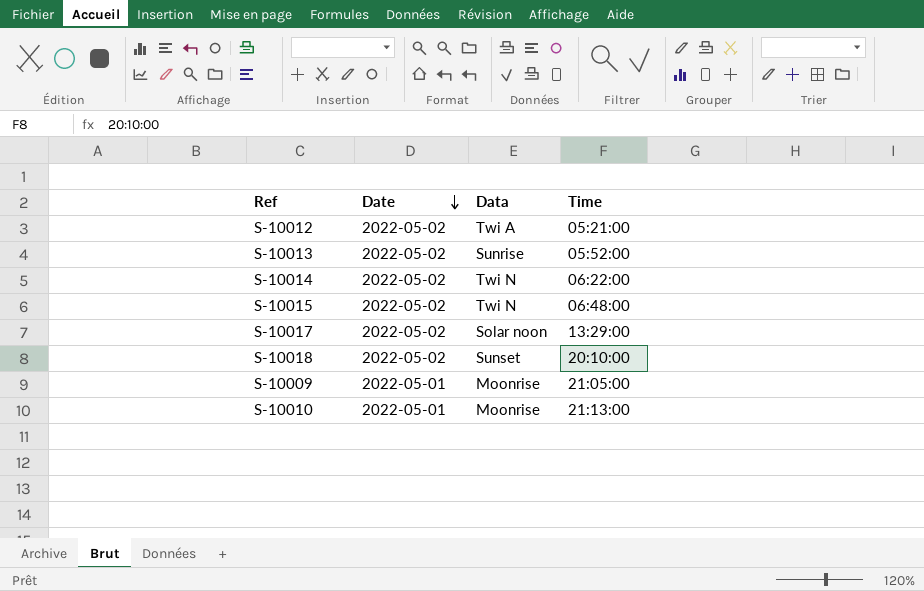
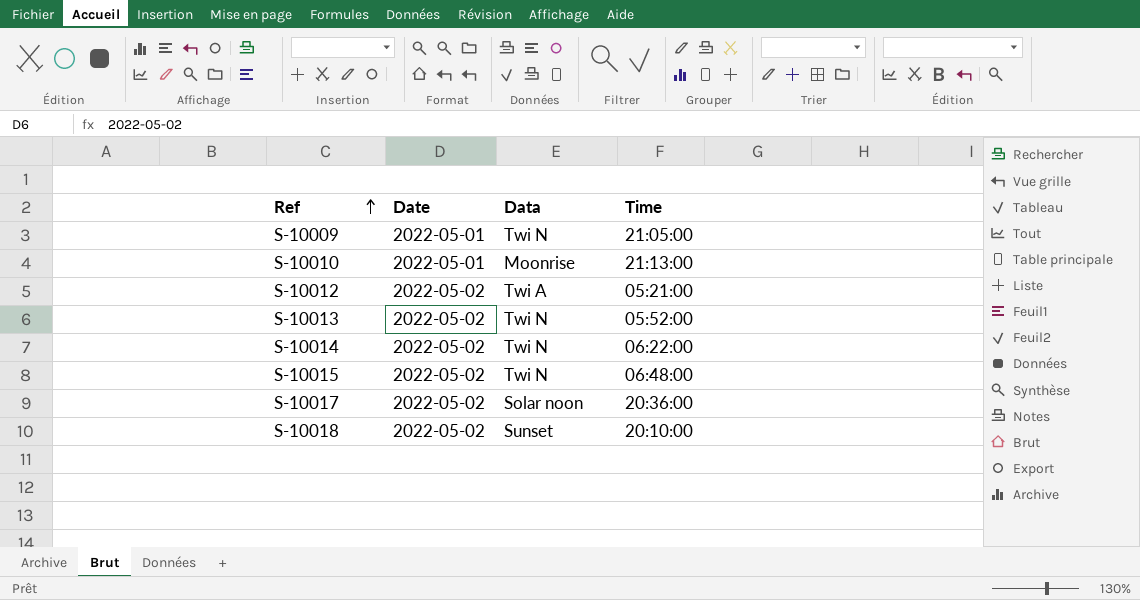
row order: Date descending -> Ref ascending
S-10009 | Data: Moonrise -> Twi N
S-10013 | Data: Sunrise -> Twi N
S-10017 | Time: 13:29:00 -> 20:36:00

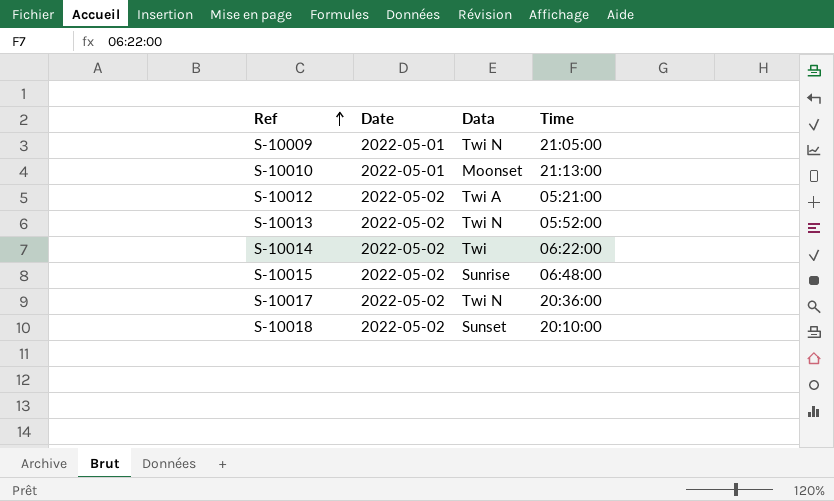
S-10010 | Data: Moonrise -> Moonset
S-10014 | Data: Twi N -> Twi
S-10015 | Data: Twi N -> Sunrise
S-10017 | Data: Solar noon -> Twi N

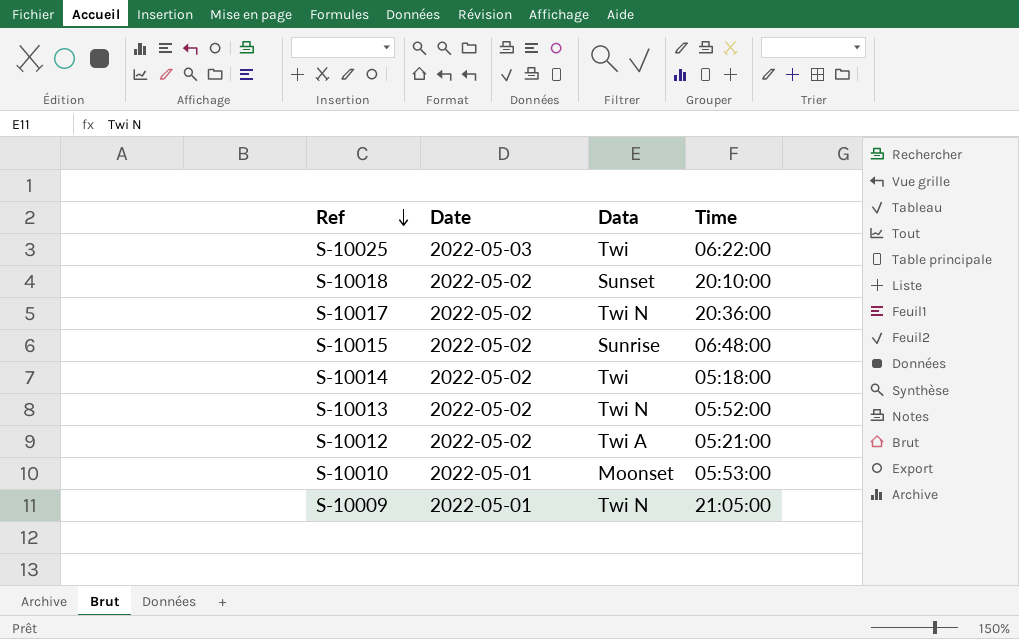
row order: Ref ascending -> Ref descending
row S-10025: none -> 2022-05-03 | Twi | 06:22:00
S-10014 | Time: 06:22:00 -> 05:18:00
S-10010 | Time: 21:13:00 -> 05:53:00

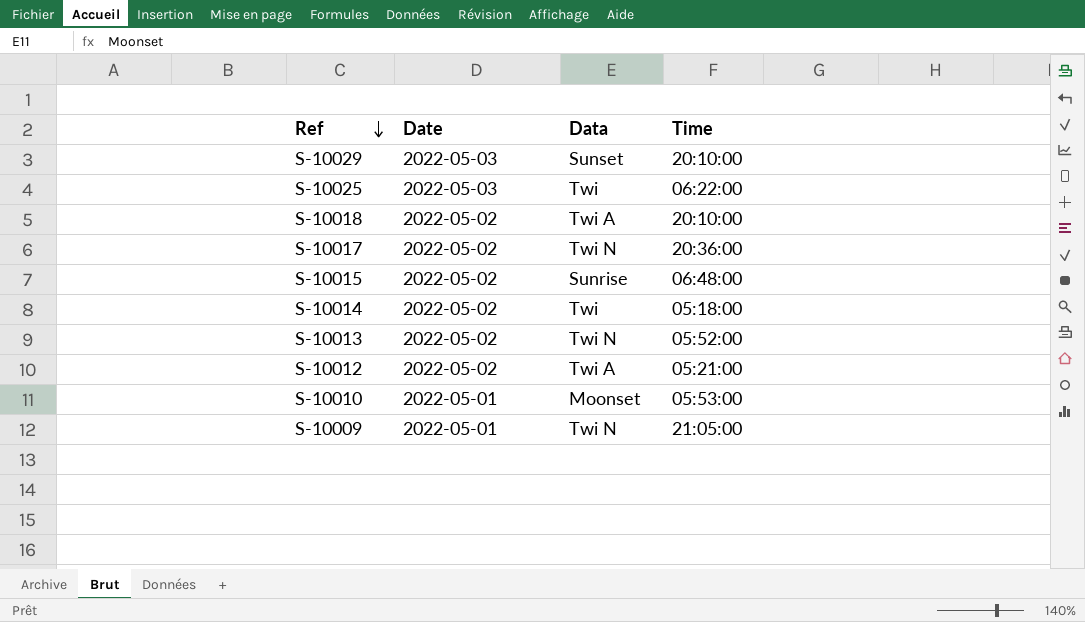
row S-10029: none -> 2022-05-03 | Sunset | 20:10:00
S-10018 | Data: Sunset -> Twi A

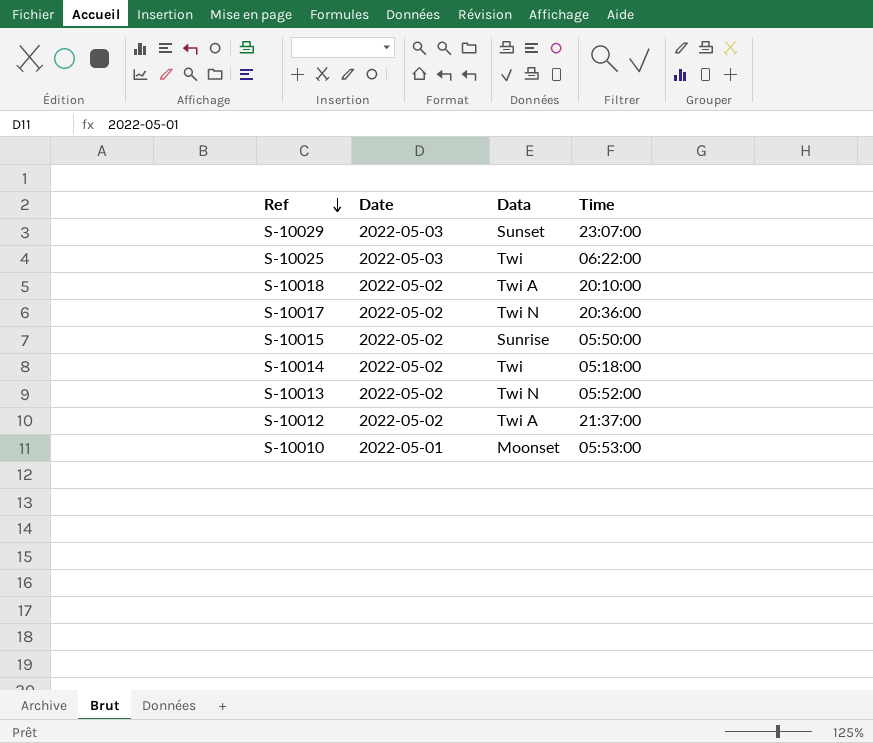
row S-10009: 2022-05-01 | Twi N | 21:05:00 -> none
S-10029 | Time: 20:10:00 -> 23:07:00
S-10015 | Time: 06:48:00 -> 05:50:00
S-10012 | Time: 05:21:00 -> 21:37:00

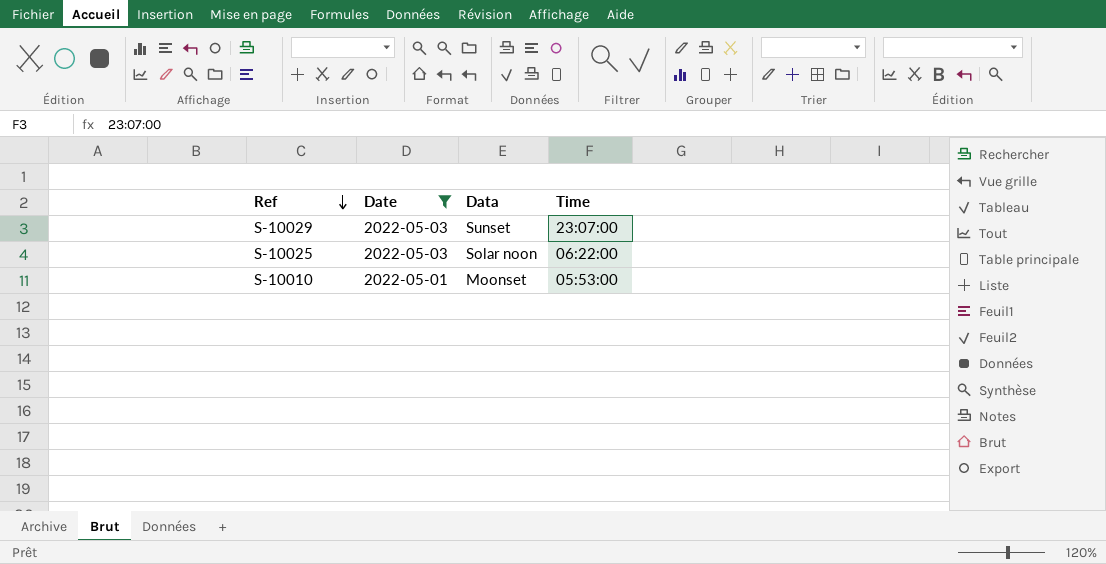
filter: none -> Date != 2022-05-02
S-10025 | Data: Twi -> Solar noon

